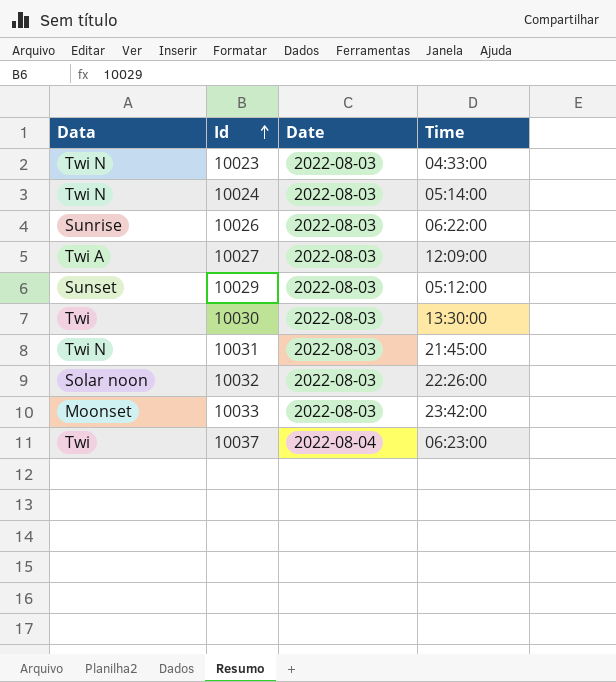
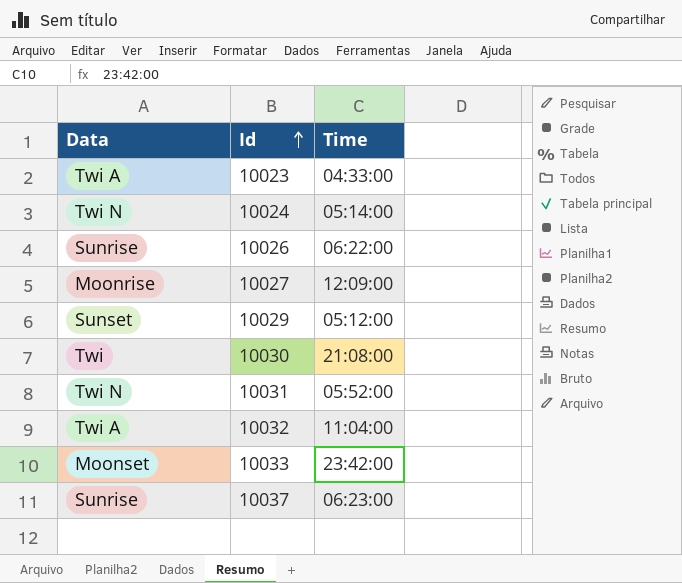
column Date | position: 3 -> none
10023 | Data: Twi N -> Twi A
10027 | Data: Twi A -> Moonrise
10030 | Time: 13:30:00 -> 21:08:00
10031 | Time: 21:45:00 -> 05:52:00
10032 | Data: Solar noon -> Twi A
10032 | Time: 22:26:00 -> 11:04:00
10037 | Data: Twi -> Sunrise

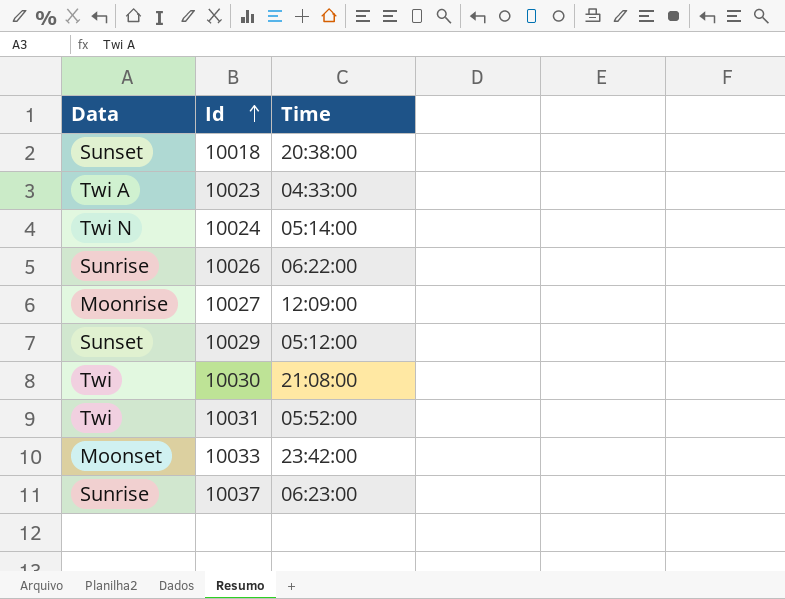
row 10032: Twi A | 11:04:00 -> none
row 10018: none -> Sunset | 20:38:00
10031 | Data: Twi N -> Twi

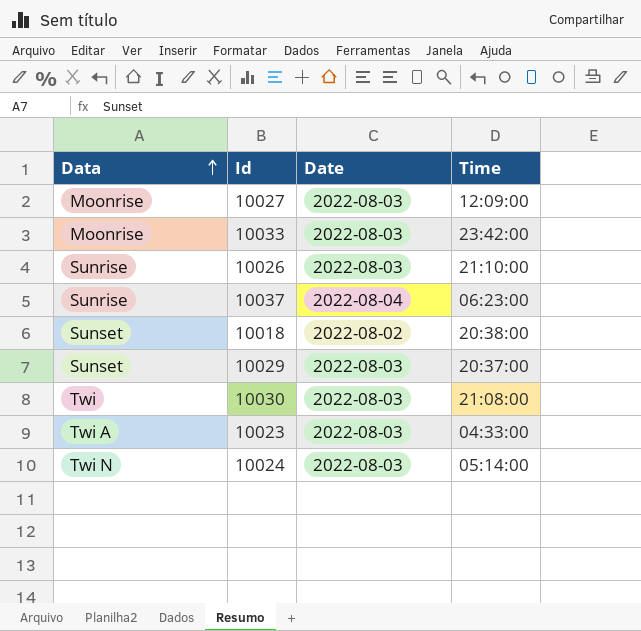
row order: Id ascending -> Data ascending
column Date | position: none -> 3
row 10031: Twi | 05:52:00 -> none
10033 | Data: Moonset -> Moonrise
10026 | Time: 06:22:00 -> 21:10:00
10029 | Time: 05:12:00 -> 20:37:00

